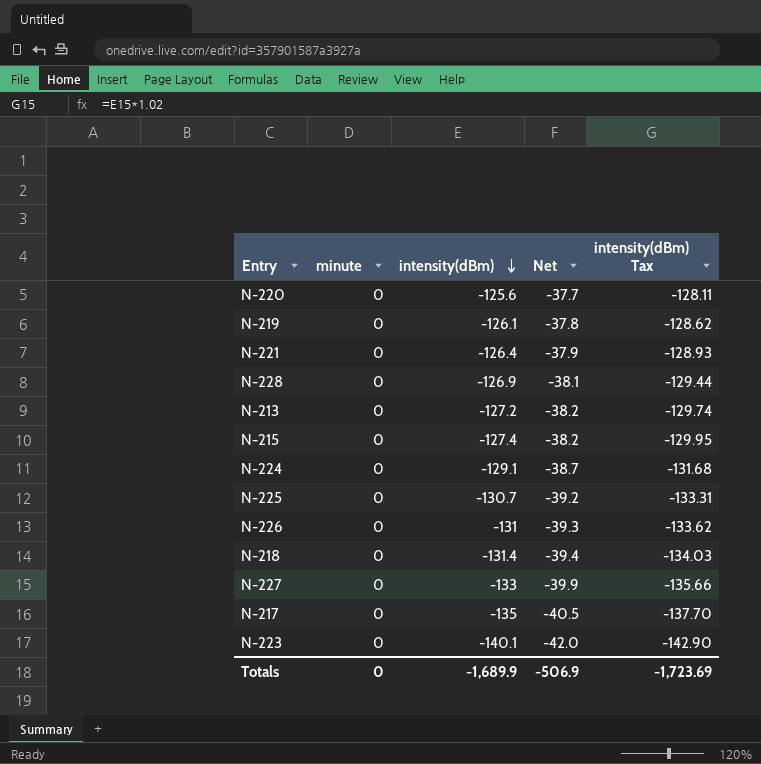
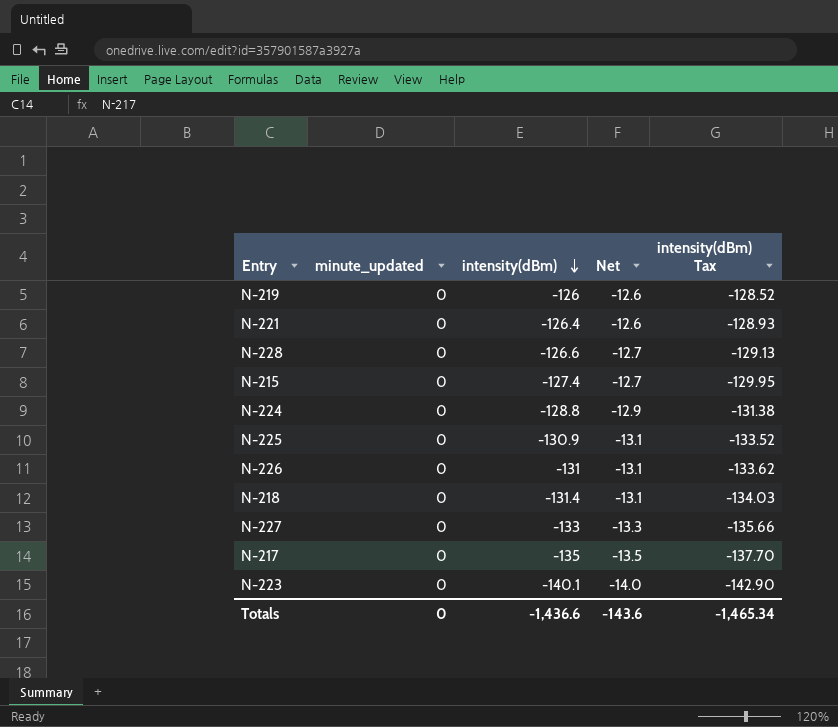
column name: minute -> minute_updated
column Net | formula: [intensity(dBm)] * 0.3 -> [intensity(dBm)] * 0.1
row N-220: 0 | -125.6 | -37.7 | -128.11 -> none
row N-213: 0 | -127.2 | -38.2 | -129.74 -> none
N-219 | intensity(dBm): -126.1 -> -126
N-219 | intensity(dBm) Tax: -128.62 -> -128.52
N-228 | intensity(dBm): -126.9 -> -126.6
N-228 | intensity(dBm) Tax: -129.44 -> -129.13
N-224 | intensity(dBm): -129.1 -> -128.8
N-224 | intensity(dBm) Tax: -131.68 -> -131.38
N-225 | intensity(dBm): -130.7 -> -130.9
N-225 | intensity(dBm) Tax: -133.31 -> -133.52
Totals | intensity(dBm): -1,689.9 -> -1,436.6
Totals | Net: -506.9 -> -143.6
Totals | intensity(dBm) Tax: -1,723.69 -> -1,465.34

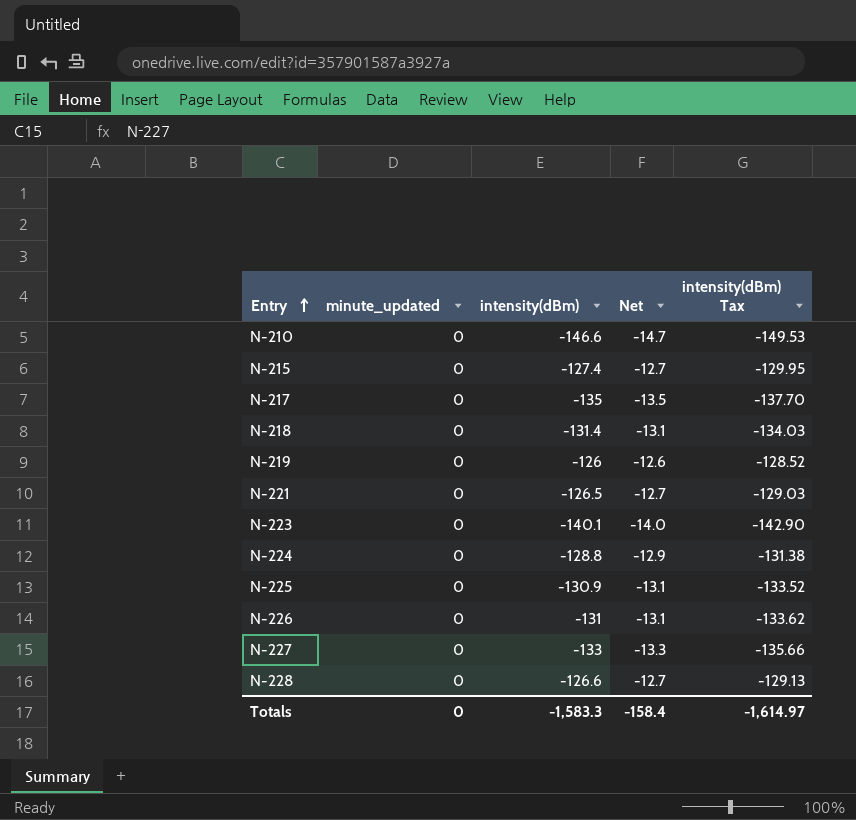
row order: intensity(dBm) descending -> Entry ascending
row N-210: none -> 0 | -146.6 | -14.7 | -149.53
N-221 | intensity(dBm): -126.4 -> -126.5
N-221 | Net: -12.6 -> -12.7
N-221 | intensity(dBm) Tax: -128.93 -> -129.03
Totals | intensity(dBm): -1,436.6 -> -1,583.3
Totals | Net: -143.6 -> -158.4
Totals | intensity(dBm) Tax: -1,465.34 -> -1,614.97

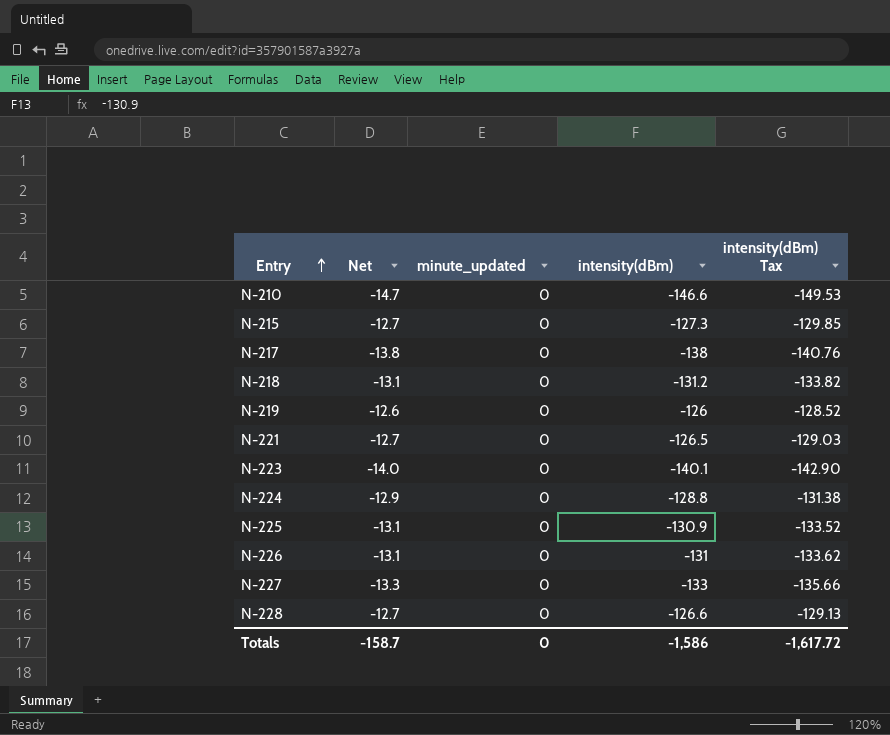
column Net | position: 4 -> 2
N-215 | intensity(dBm): -127.4 -> -127.3
N-215 | intensity(dBm) Tax: -129.95 -> -129.85
N-217 | Net: -13.5 -> -13.8
N-217 | intensity(dBm): -135 -> -138
N-217 | intensity(dBm) Tax: -137.70 -> -140.76
N-218 | intensity(dBm): -131.4 -> -131.2
N-218 | intensity(dBm) Tax: -134.03 -> -133.82
Totals | Net: -158.4 -> -158.7
Totals | intensity(dBm): -1,583.3 -> -1,586
Totals | intensity(dBm) Tax: -1,614.97 -> -1,617.72

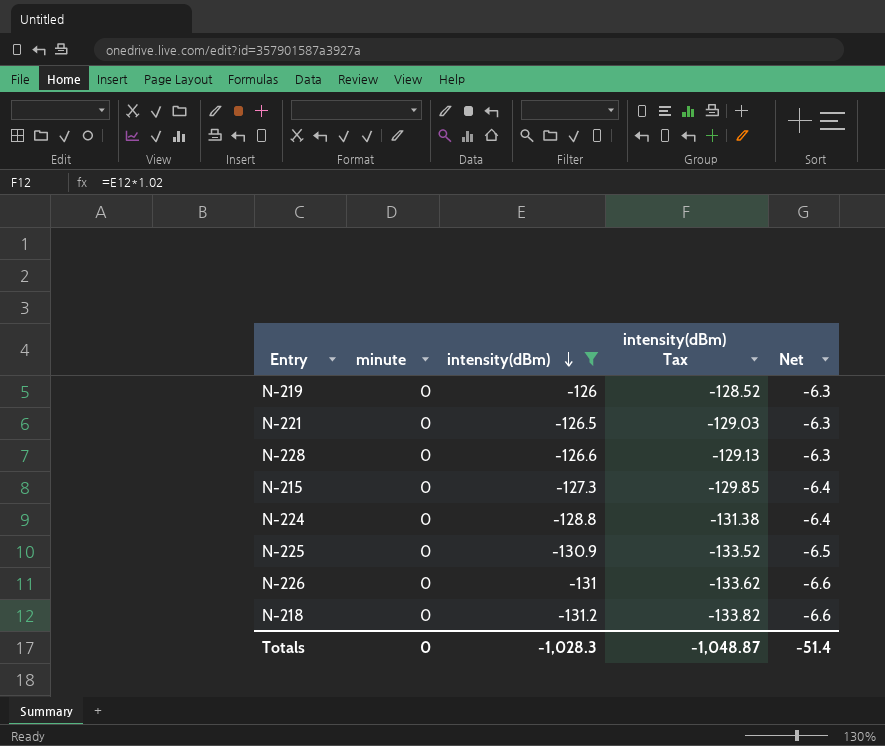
filter: none -> intensity(dBm) >= -131.2
row order: Entry ascending -> intensity(dBm) descending
column name: minute_updated -> minute
column Net | formula: [intensity(dBm)] * 0.1 -> [intensity(dBm)] * 0.05
column Net | position: 2 -> 5
Totals | intensity(dBm): -1,586 -> -1,028.3
Totals | intensity(dBm) Tax: -1,617.72 -> -1,048.87
Totals | Net: -158.7 -> -51.4

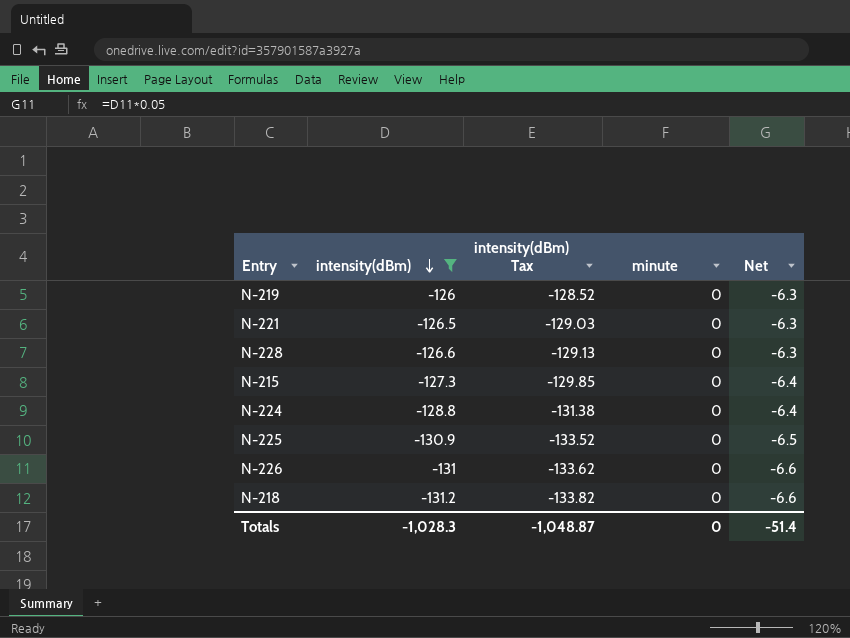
column minute | position: 2 -> 4

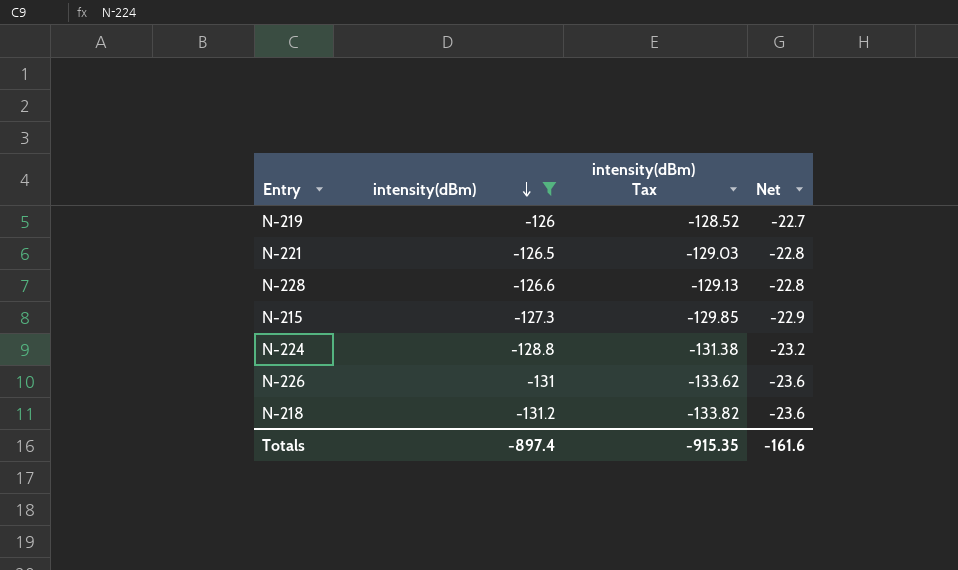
column minute | position: 4 -> none
column Net | formula: [intensity(dBm)] * 0.05 -> [intensity(dBm)] * 0.18
row N-225: -130.9 | -133.52 | 0 | -6.5 -> none
Totals | intensity(dBm): -1,028.3 -> -897.4
Totals | intensity(dBm) Tax: -1,048.87 -> -915.35
Totals | Net: -51.4 -> -161.6

